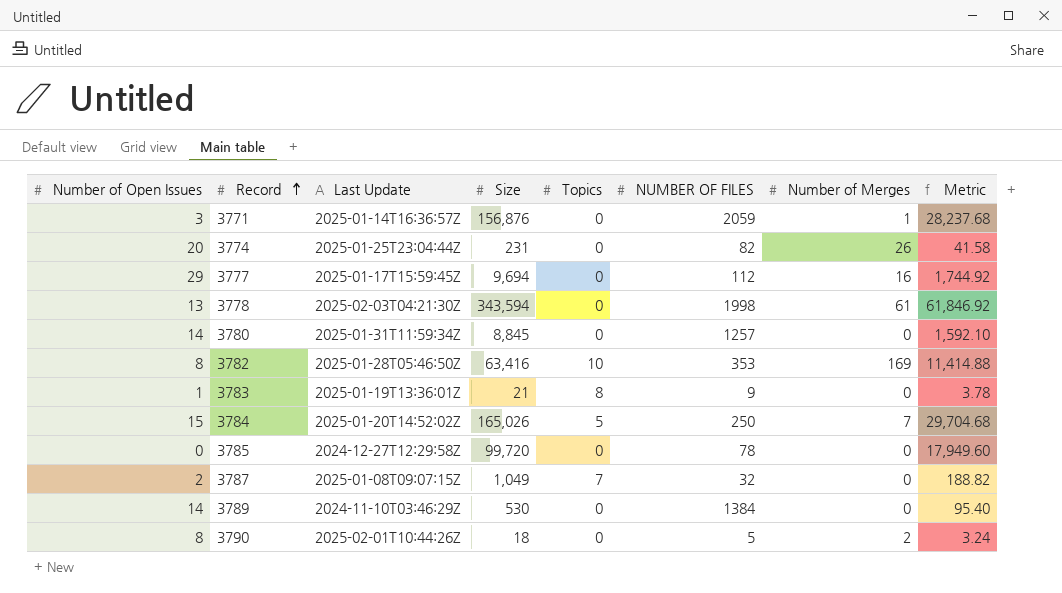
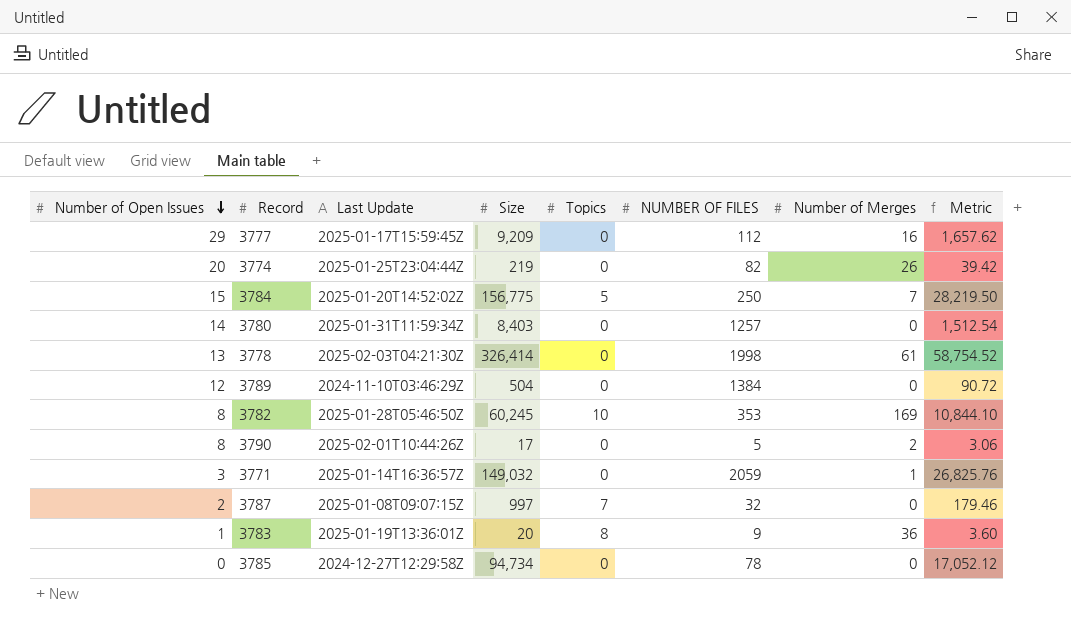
row order: Record ascending -> Number of Open Issues descending
3777 | Size: 9,694 -> 9,209
3777 | Metric: 1,744.92 -> 1,657.62
3774 | Size: 231 -> 219
3774 | Metric: 41.58 -> 39.42
3784 | Size: 165,026 -> 156,775
3784 | Metric: 29,704.68 -> 28,219.50
3780 | Size: 8,845 -> 8,403
3780 | Metric: 1,592.10 -> 1,512.54
3778 | Size: 343,594 -> 326,414
3778 | Metric: 61,846.92 -> 58,754.52
3789 | Number of Open Issues: 14 -> 12
3789 | Size: 530 -> 504
3789 | Metric: 95.40 -> 90.72
3782 | Size: 63,416 -> 60,245
3782 | Metric: 11,414.88 -> 10,844.10
3790 | Size: 18 -> 17
3790 | Metric: 3.24 -> 3.06
3771 | Size: 156,876 -> 149,032
3771 | Metric: 28,237.68 -> 26,825.76
3787 | Size: 1,049 -> 997
3787 | Metric: 188.82 -> 179.46
3783 | Size: 21 -> 20
3783 | Number of Merges: 0 -> 36
3783 | Metric: 3.78 -> 3.60
3785 | Size: 99,720 -> 94,734
3785 | Metric: 17,949.60 -> 17,052.12

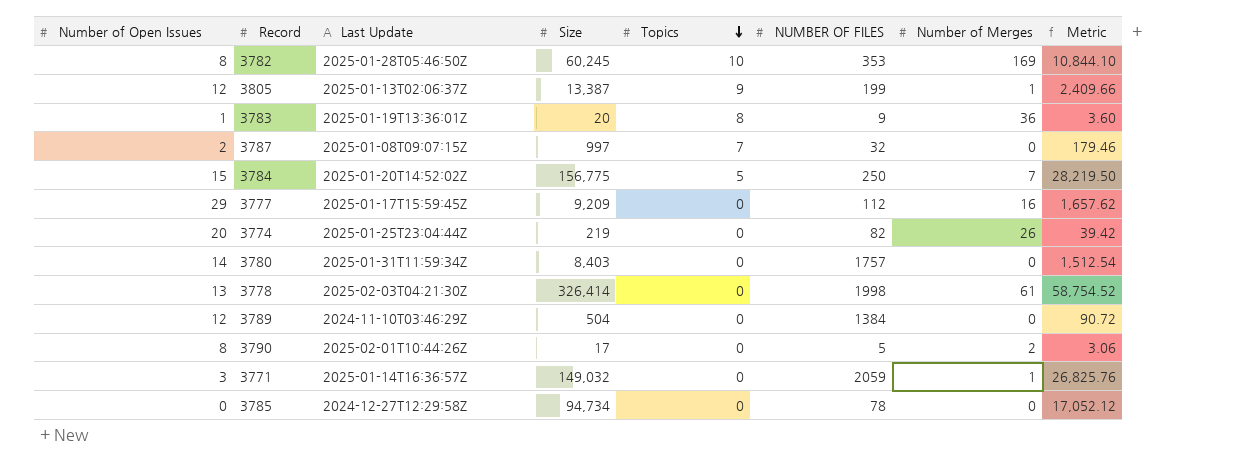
row order: Number of Open Issues descending -> Topics descending
row 3805: none -> 12 | 2025-01-13T02:06:37Z | 13,387 | 9 | 199 | 1 | 2,409.66
3780 | NUMBER OF FILES: 1257 -> 1757

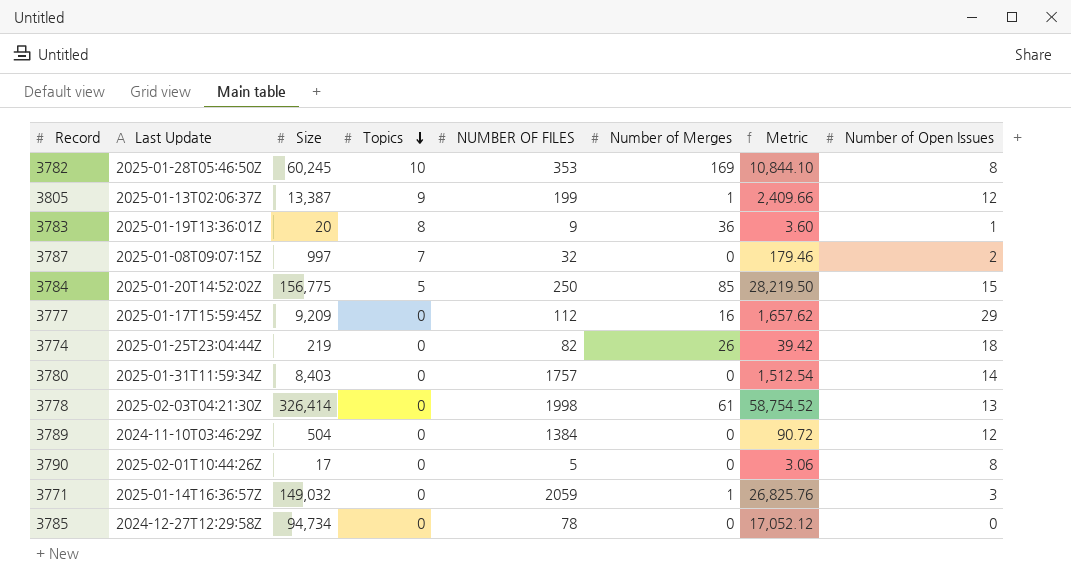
column Number of Open Issues | position: 1 -> 8
3784 | Number of Merges: 7 -> 85
3774 | Number of Open Issues: 20 -> 18
3790 | Number of Merges: 2 -> 0

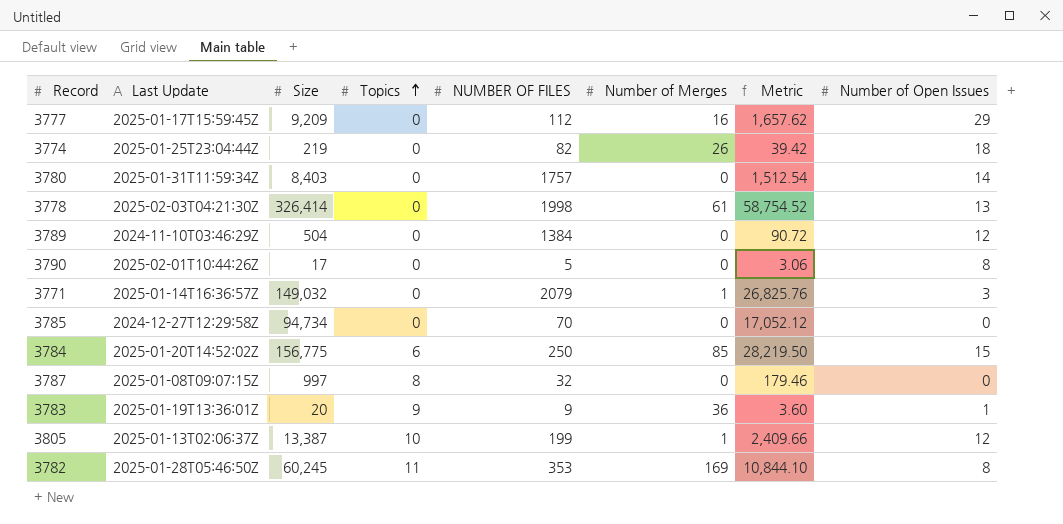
row order: Topics descending -> Topics ascending
3771 | NUMBER OF FILES: 2059 -> 2079
3785 | NUMBER OF FILES: 78 -> 70
3784 | Topics: 5 -> 6
3787 | Topics: 7 -> 8
3787 | Number of Open Issues: 2 -> 0
3783 | Topics: 8 -> 9
3805 | Topics: 9 -> 10
3782 | Topics: 10 -> 11

